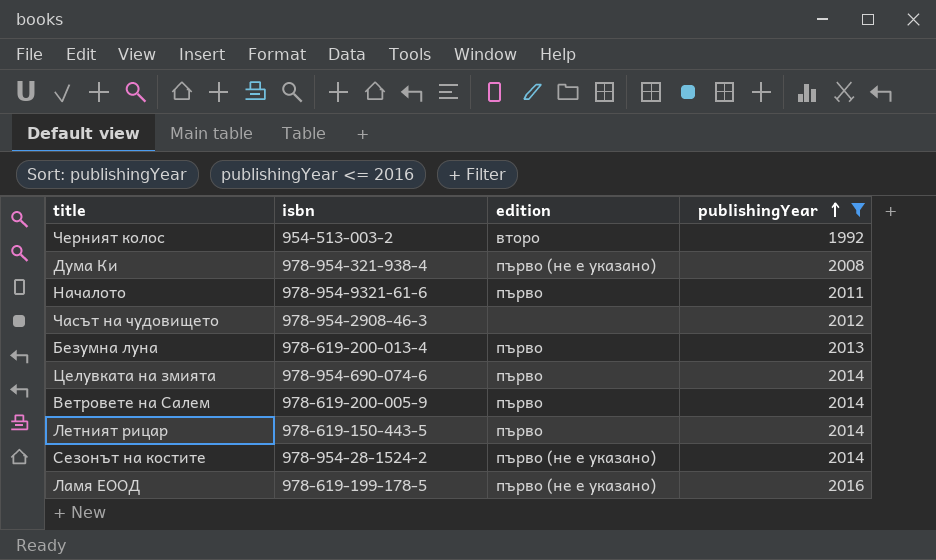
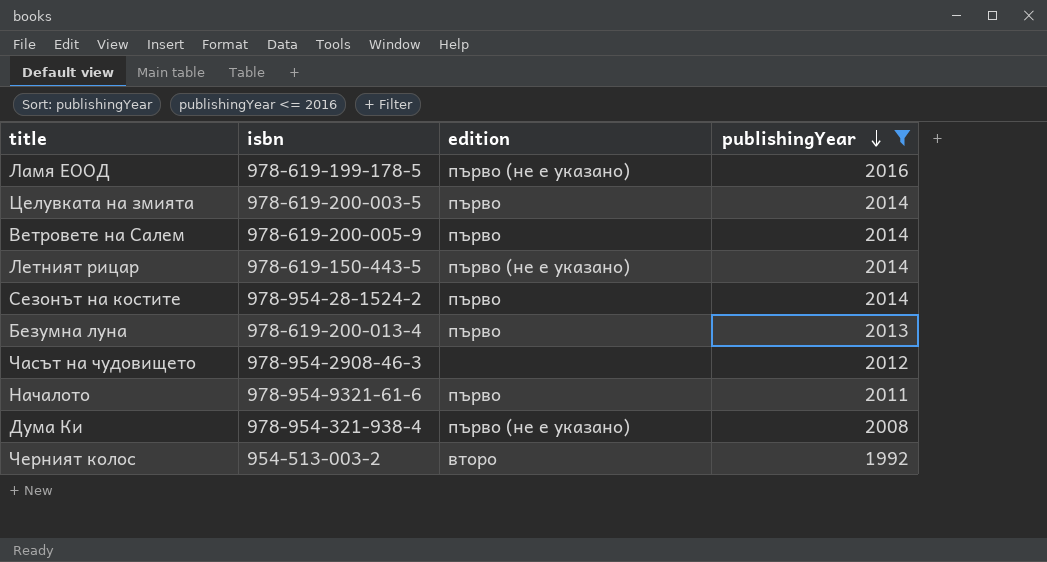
row order: publishingYear ascending -> publishingYear descending
Целувката на змията | isbn: 978-954-690-074-6 -> 978-619-200-003-5
Летният рицар | edition: първо -> първо (не е указано)
Сезонът на костите | edition: първо (не е указано) -> първо

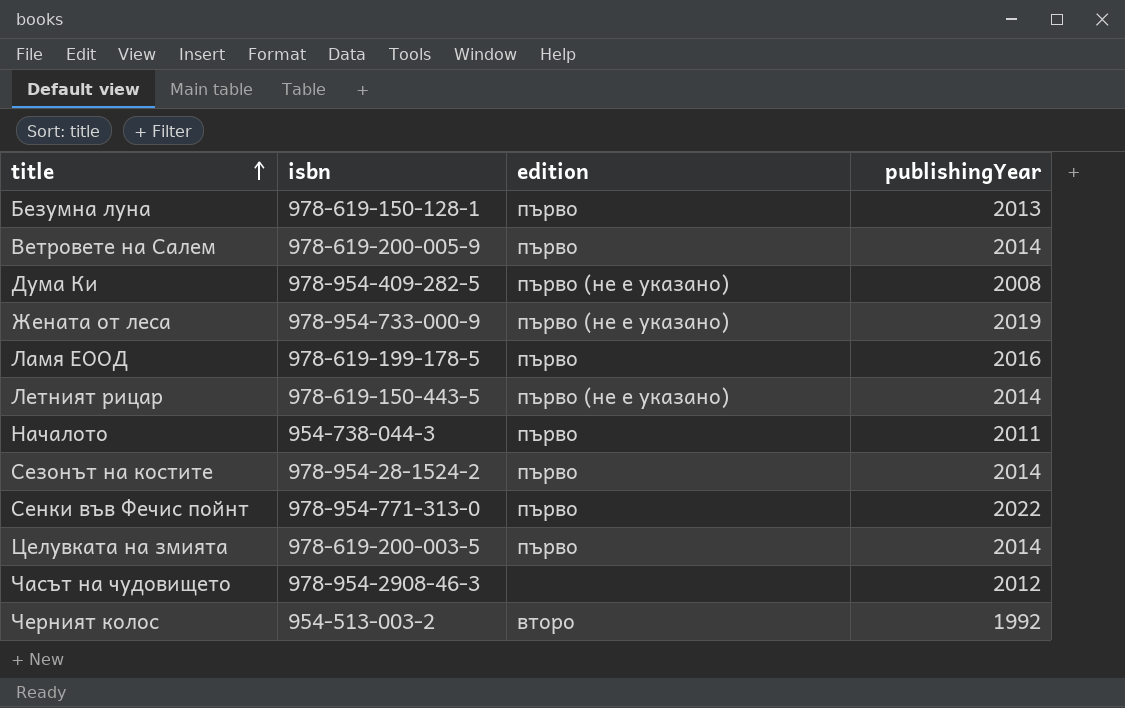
filter: publishingYear <= 2016 -> none
row order: publishingYear descending -> title ascending
Безумна луна | isbn: 978-619-200-013-4 -> 978-619-150-128-1
Дума Ки | isbn: 978-954-321-938-4 -> 978-954-409-282-5
Ламя ЕООД | edition: първо (не е указано) -> първо
Началото | isbn: 978-954-9321-61-6 -> 954-738-044-3

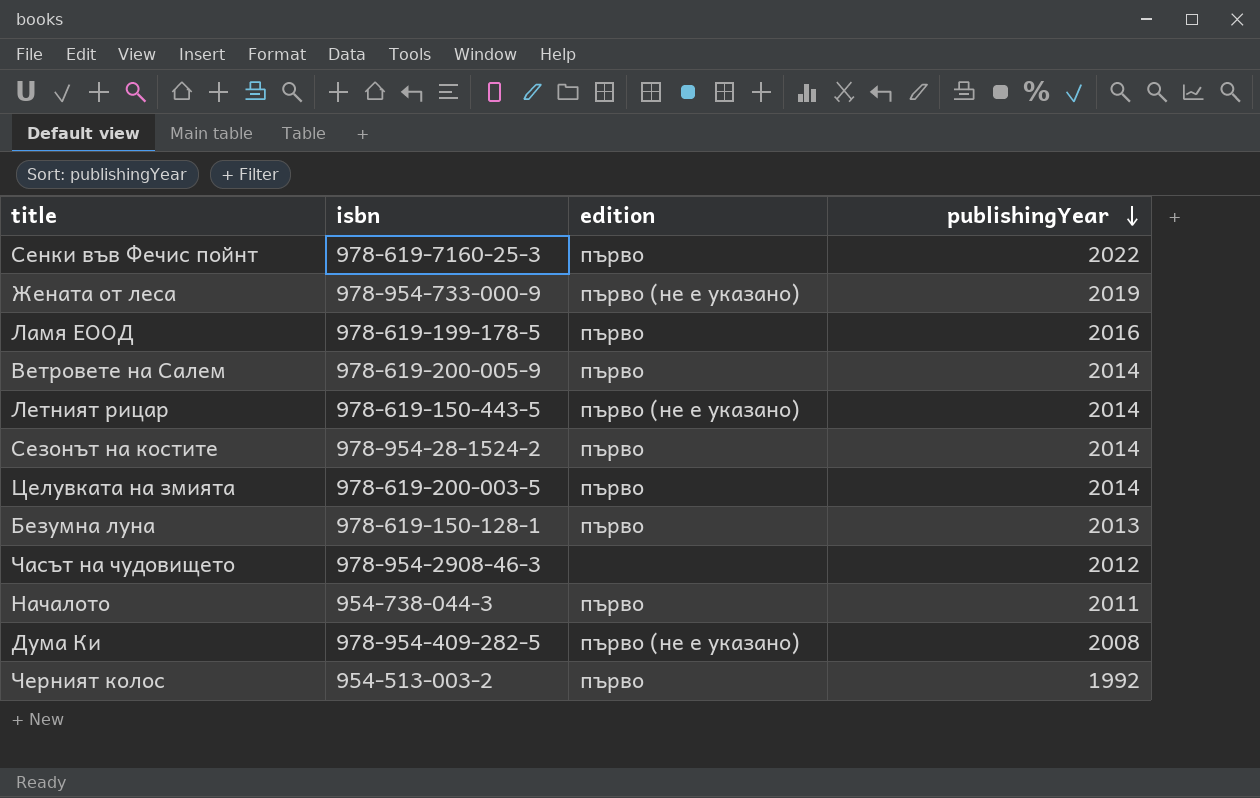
row order: title ascending -> publishingYear descending
Сенки във Фечис пойнт | isbn: 978-954-771-313-0 -> 978-619-7160-25-3
Черният колос | edition: второ -> първо

